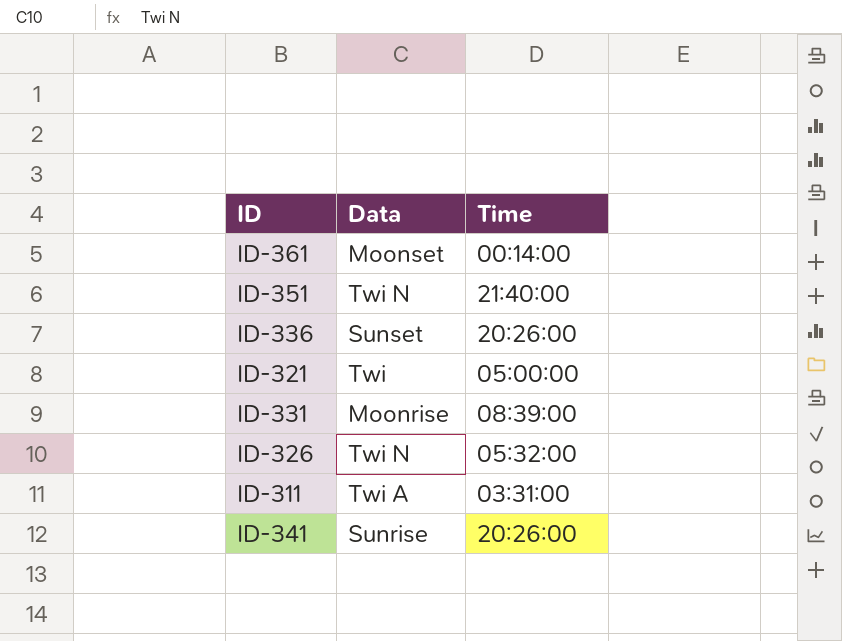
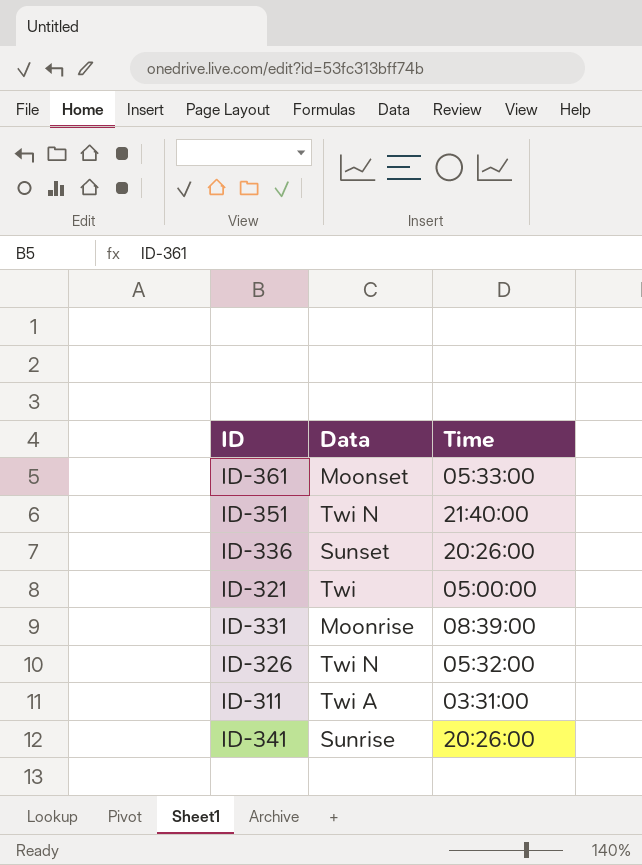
ID-361 | Time: 00:14:00 -> 05:33:00

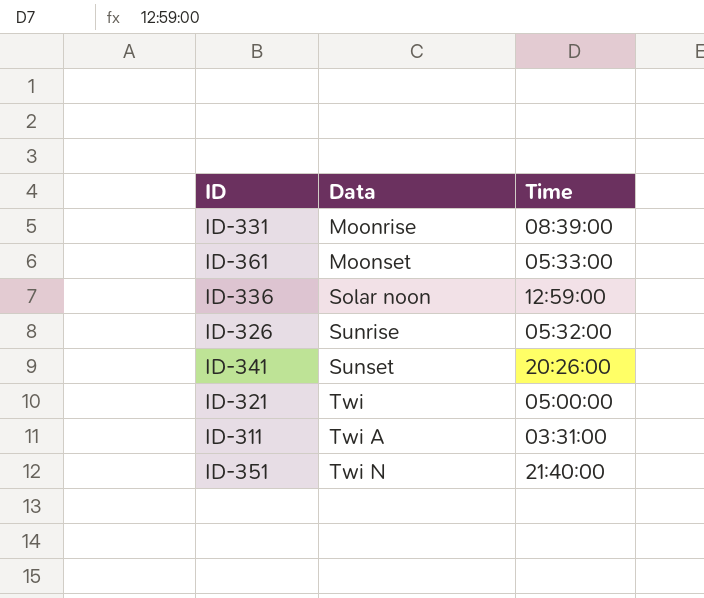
row order: none -> Data ascending
ID-336 | Data: Sunset -> Solar noon
ID-336 | Time: 20:26:00 -> 12:59:00
ID-326 | Data: Twi N -> Sunrise
ID-341 | Data: Sunrise -> Sunset

